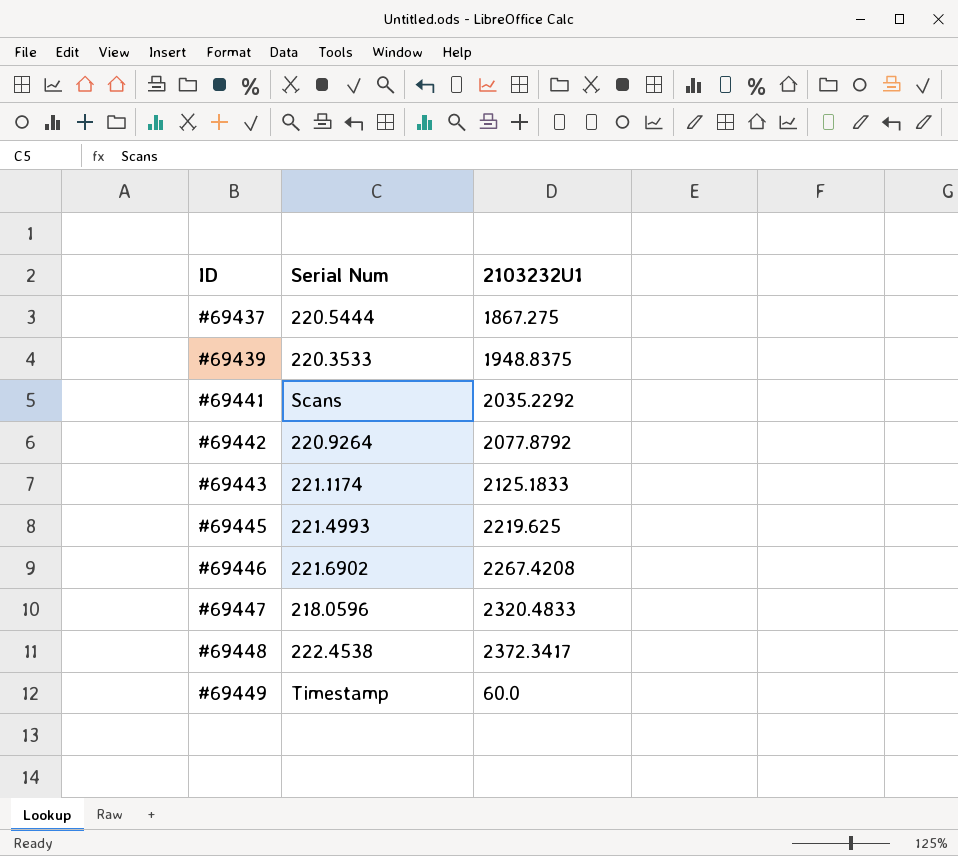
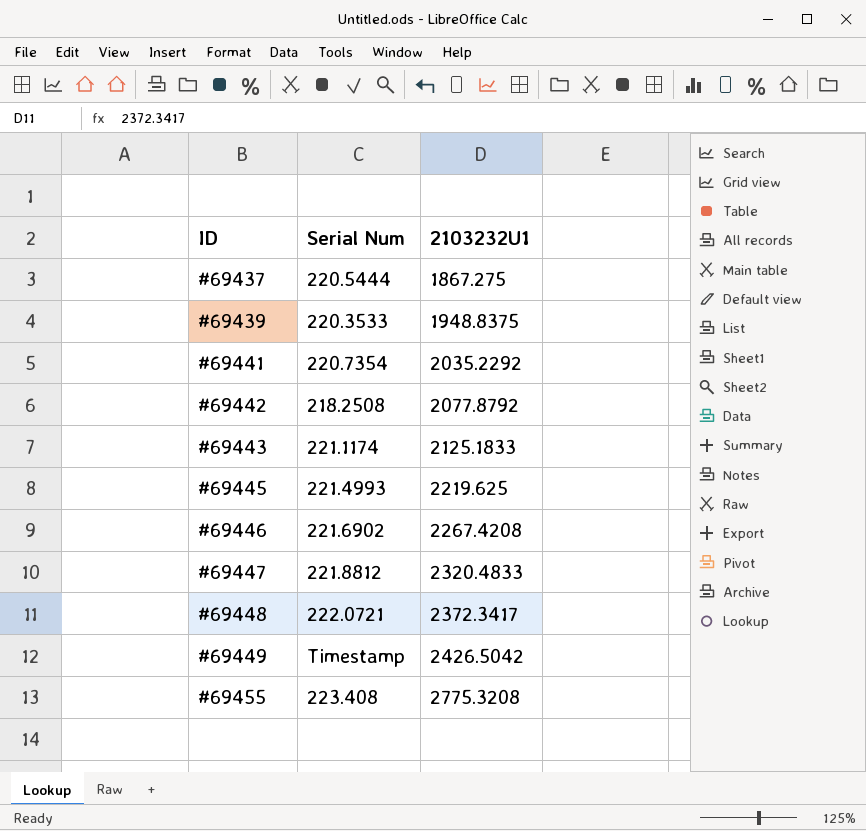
#69441 | Serial Num: Scans -> 220.7354
#69442 | Serial Num: 220.9264 -> 218.2508
#69447 | Serial Num: 218.0596 -> 221.8812
#69448 | Serial Num: 222.4538 -> 222.0721
#69449 | 2103232U1: 60.0 -> 2426.5042
row #69455: none -> 223.408 | 2775.3208

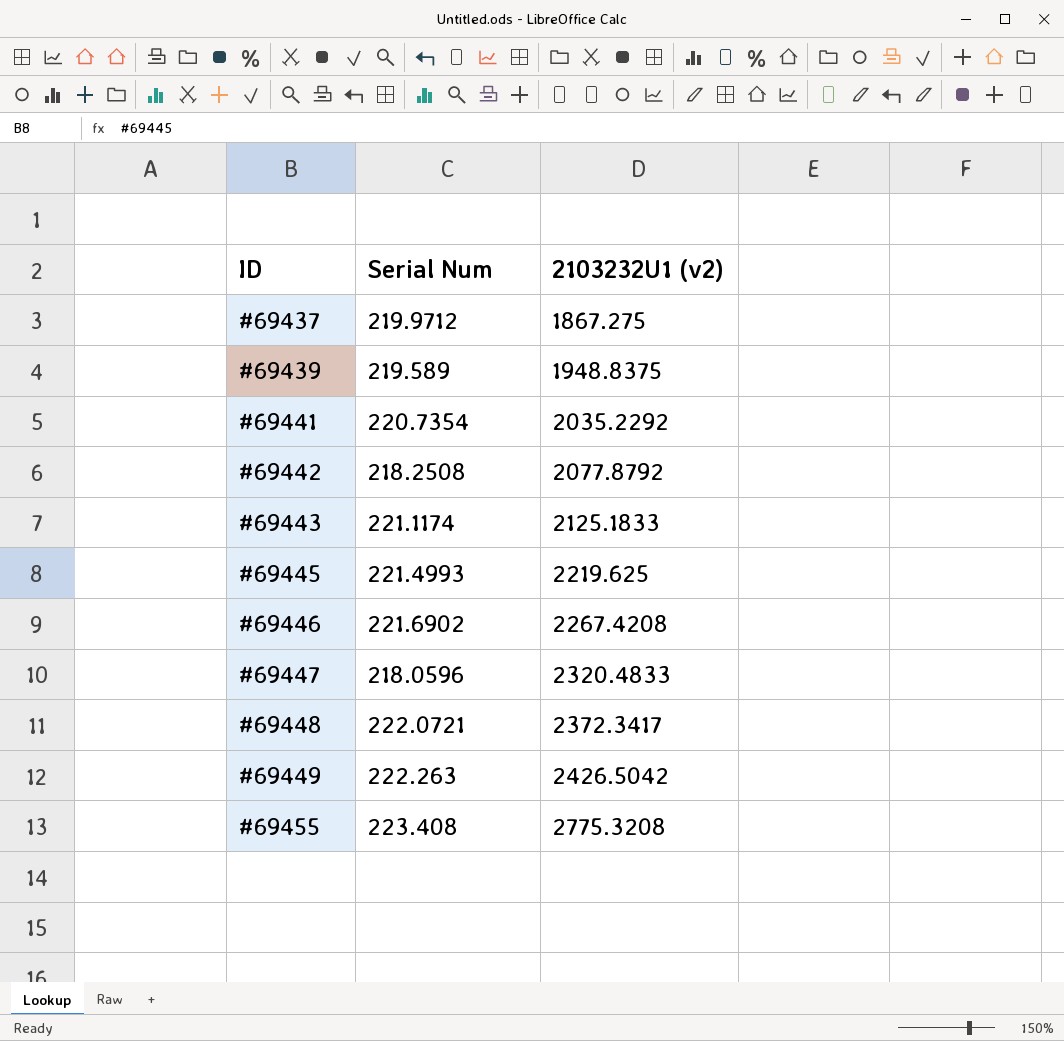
column name: 2103232U1 -> 2103232U1 (v2)
#69437 | Serial Num: 220.5444 -> 219.9712
#69439 | Serial Num: 220.3533 -> 219.589
#69447 | Serial Num: 221.8812 -> 218.0596
#69449 | Serial Num: Timestamp -> 222.263

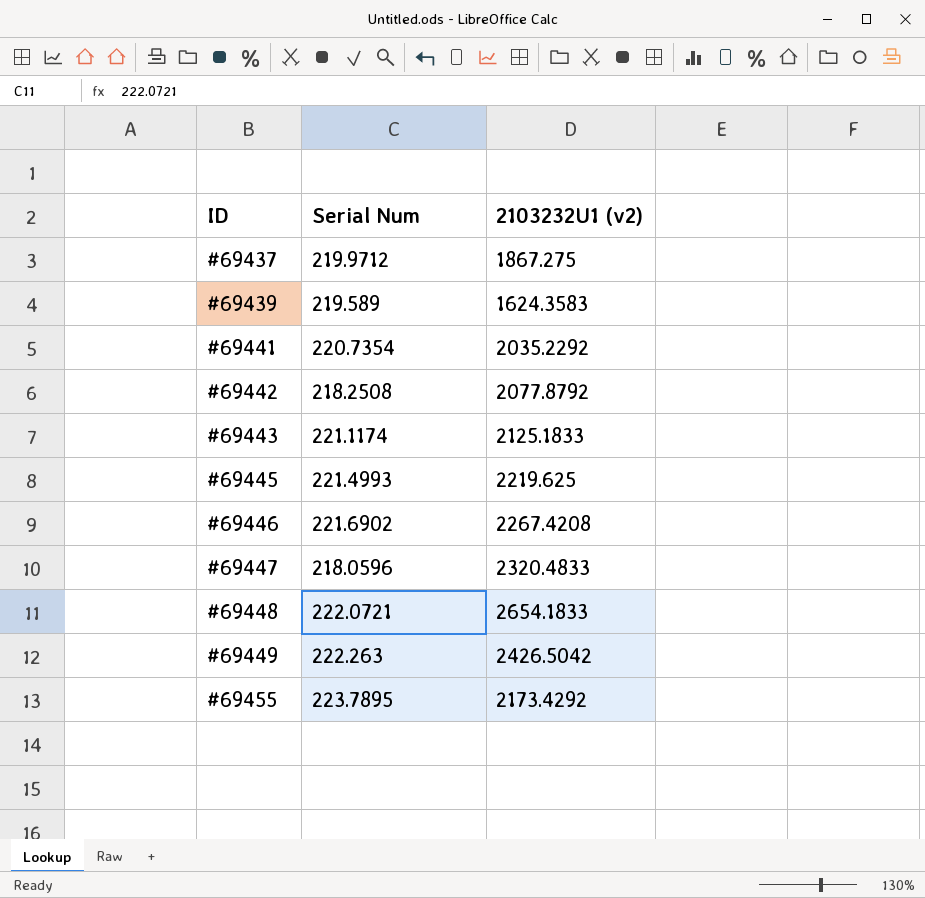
#69439 | 2103232U1 (v2): 1948.8375 -> 1624.3583
#69448 | 2103232U1 (v2): 2372.3417 -> 2654.1833
#69455 | Serial Num: 223.408 -> 223.7895
#69455 | 2103232U1 (v2): 2775.3208 -> 2173.4292

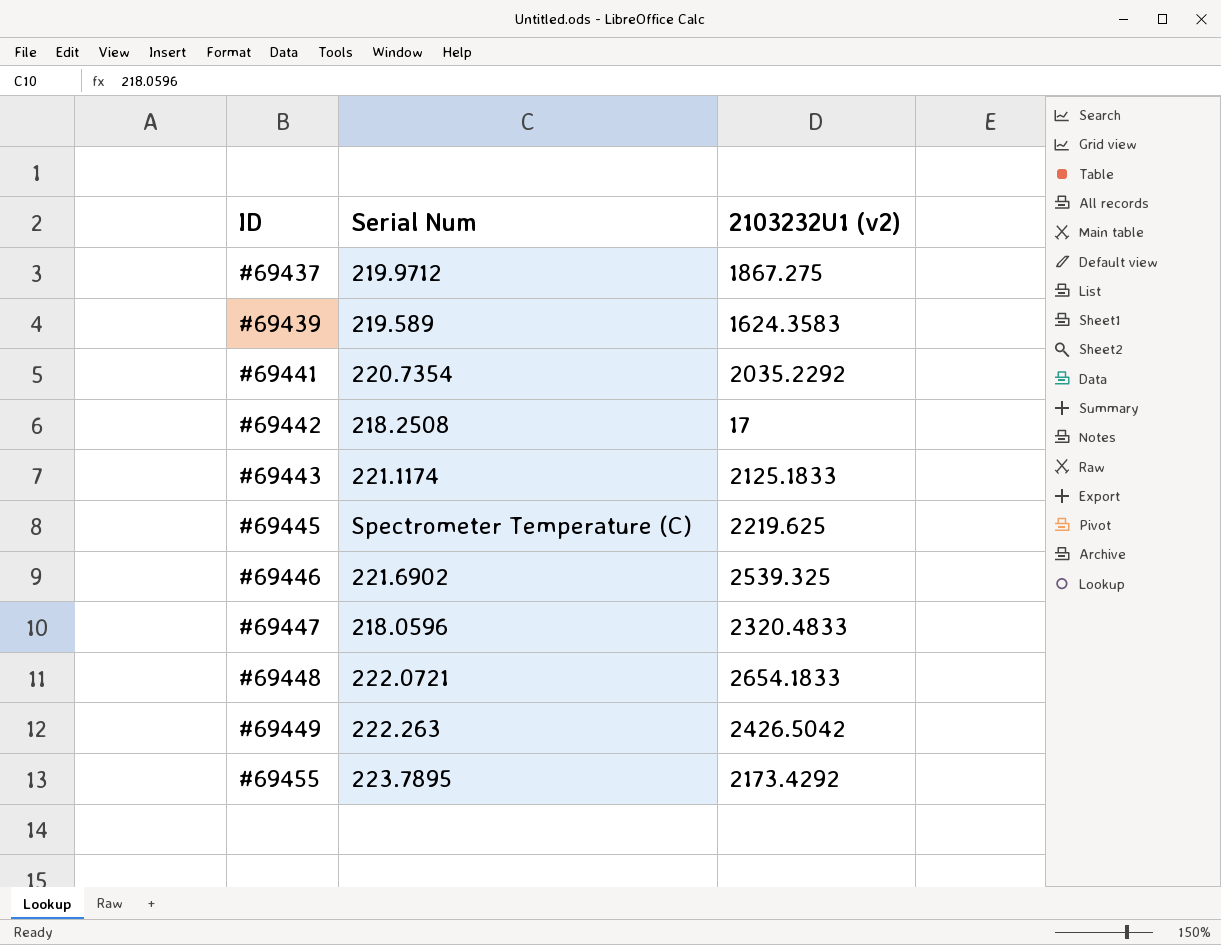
#69442 | 2103232U1 (v2): 2077.8792 -> 17
#69445 | Serial Num: 221.4993 -> Spectrometer Temperature (C)
#69446 | 2103232U1 (v2): 2267.4208 -> 2539.325

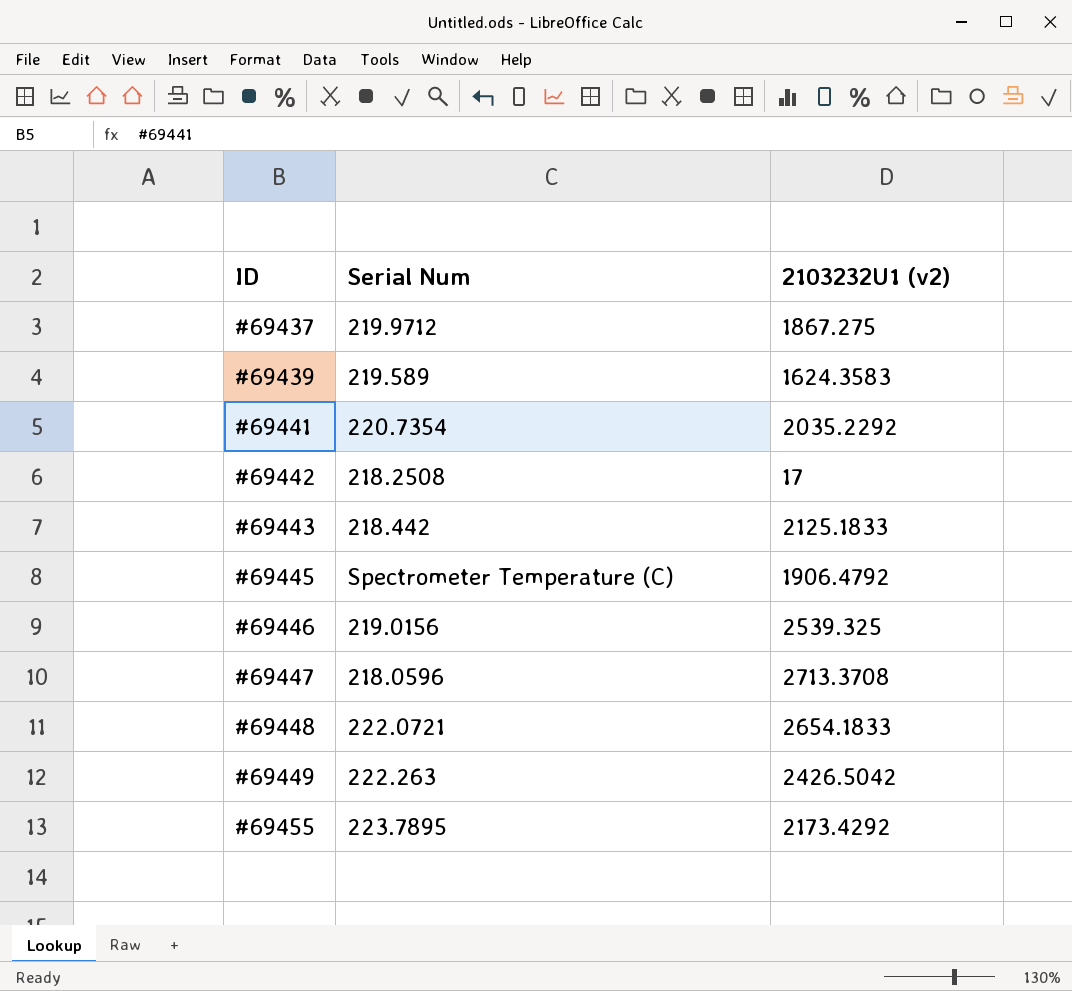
#69443 | Serial Num: 221.1174 -> 218.442
#69445 | 2103232U1 (v2): 2219.625 -> 1906.4792
#69446 | Serial Num: 221.6902 -> 219.0156
#69447 | 2103232U1 (v2): 2320.4833 -> 2713.3708

